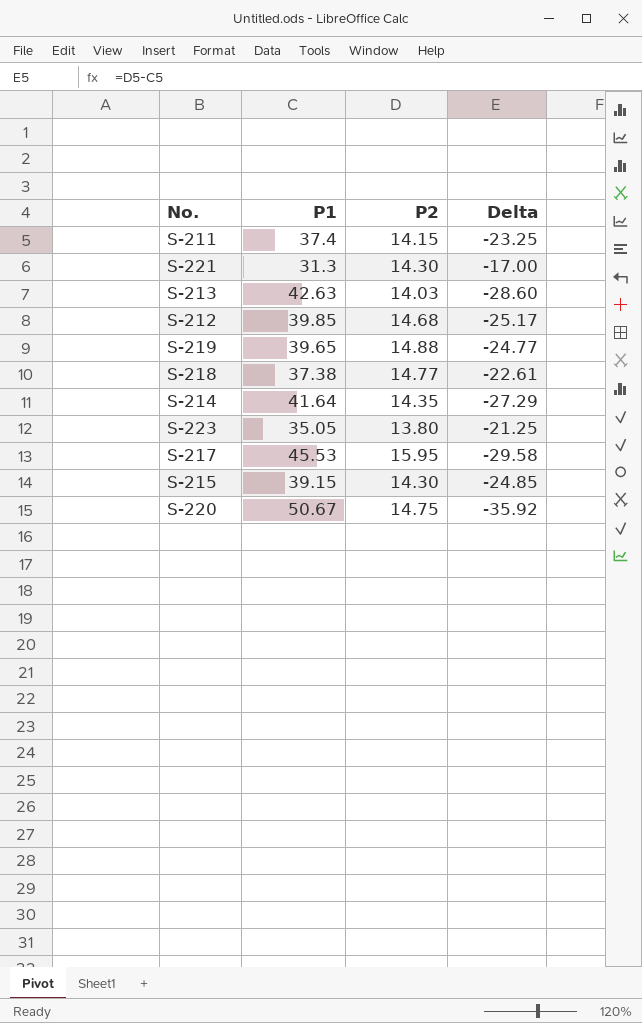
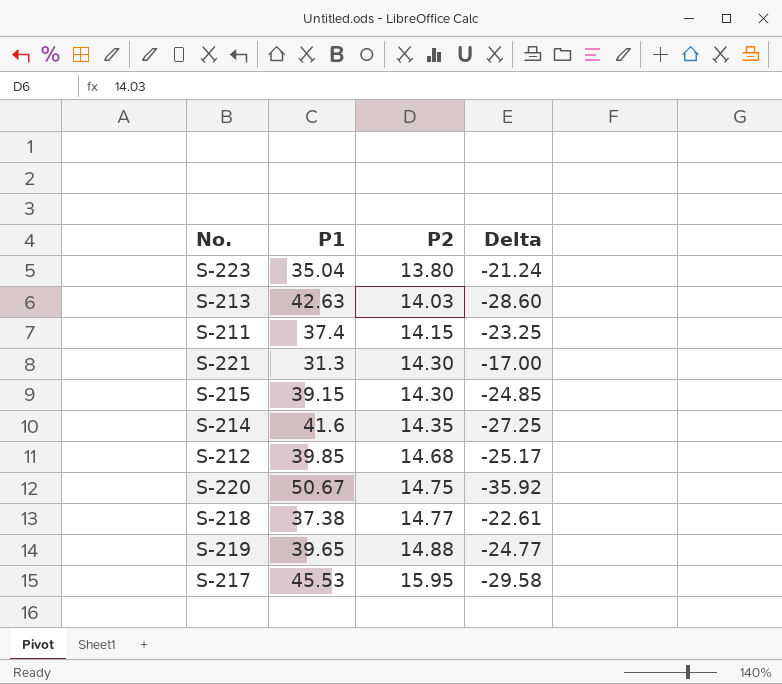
row order: none -> P2 ascending
S-223 | P1: 35.05 -> 35.04
S-223 | Delta: -21.25 -> -21.24
S-214 | P1: 41.64 -> 41.6
S-214 | Delta: -27.29 -> -27.25

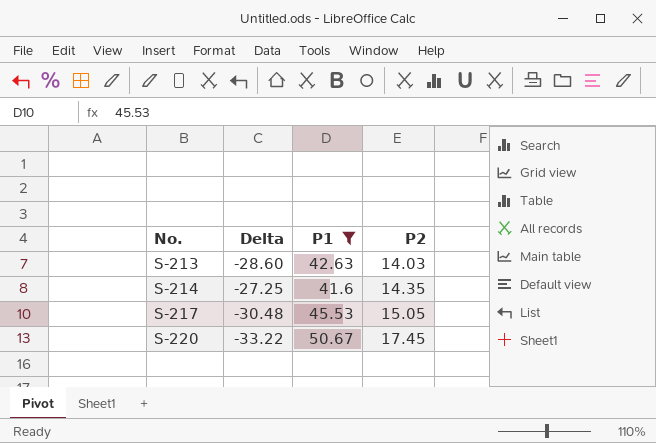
filter: none -> P1 >= 41.6
row order: P2 ascending -> No. ascending
column Delta | position: 4 -> 2
S-217 | Delta: -29.58 -> -30.48
S-217 | P2: 15.95 -> 15.05
S-220 | Delta: -35.92 -> -33.22
S-220 | P2: 14.75 -> 17.45

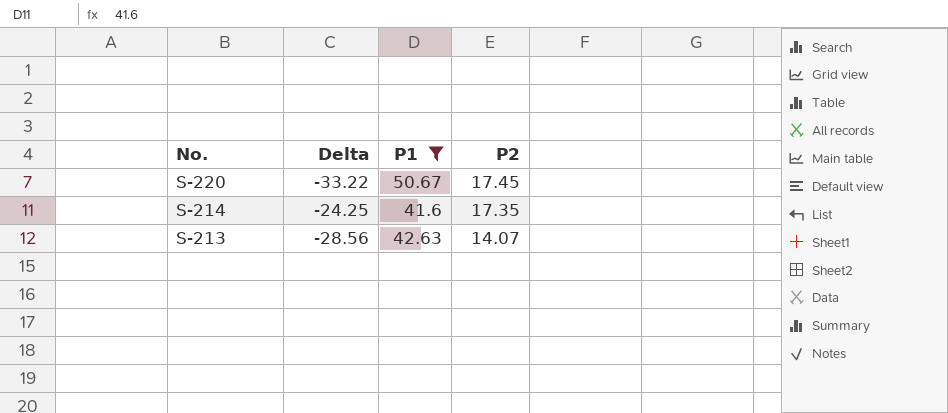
row order: No. ascending -> No. descending
row S-217: -30.48 | 45.53 | 15.05 -> none
S-214 | Delta: -27.25 -> -24.25
S-214 | P2: 14.35 -> 17.35
S-213 | Delta: -28.60 -> -28.56
S-213 | P2: 14.03 -> 14.07

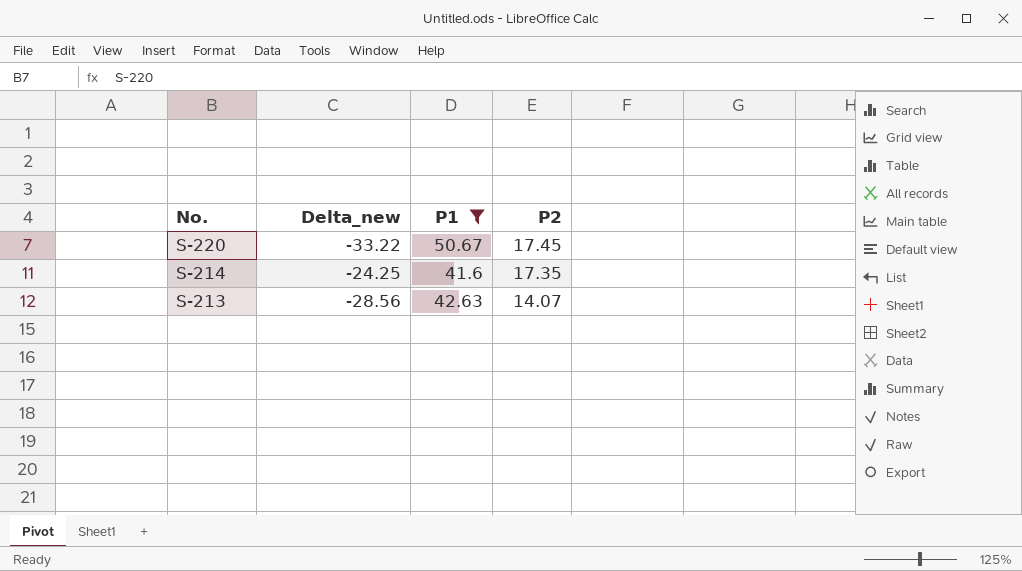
column name: Delta -> Delta_new

